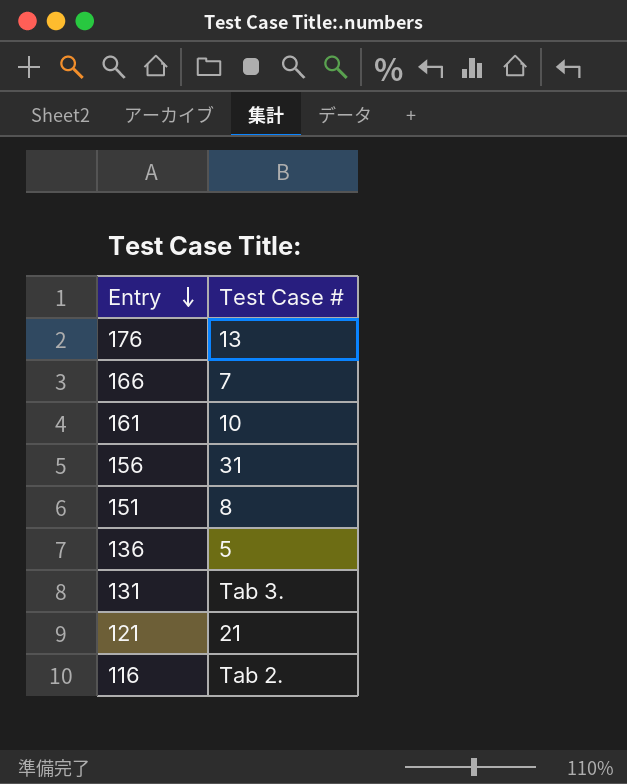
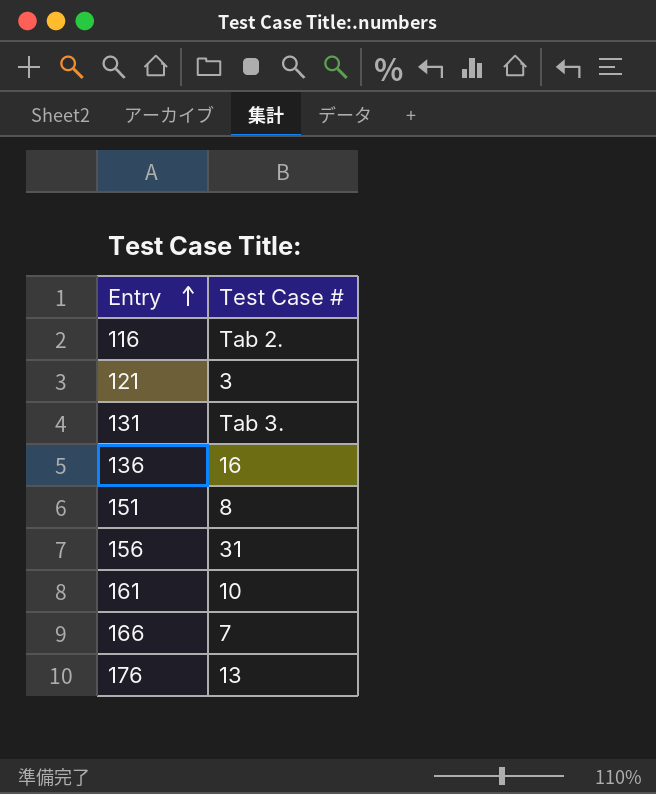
row order: Entry descending -> Entry ascending
121 | Test Case #: 21 -> 3
136 | Test Case #: 5 -> 16

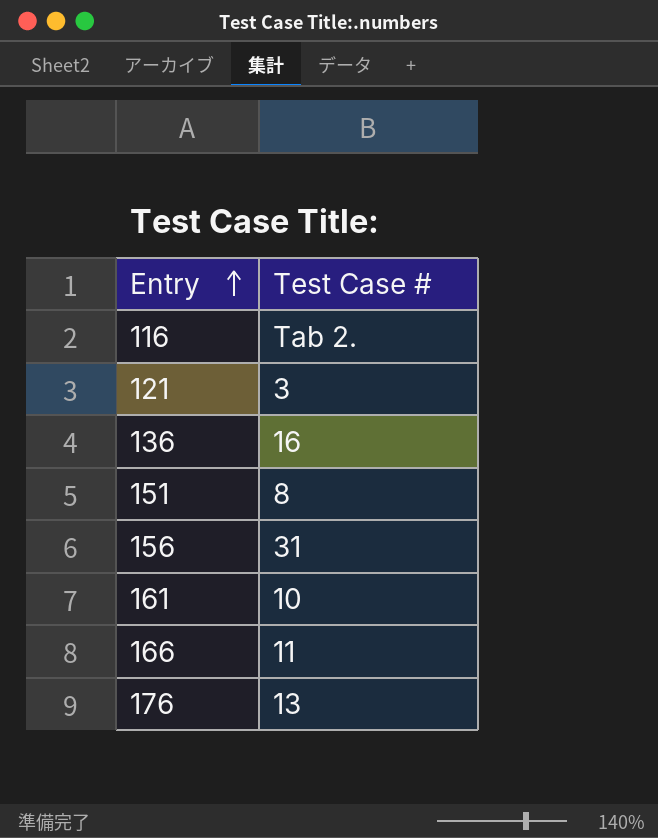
row 131: Tab 3. -> none
166 | Test Case #: 7 -> 11

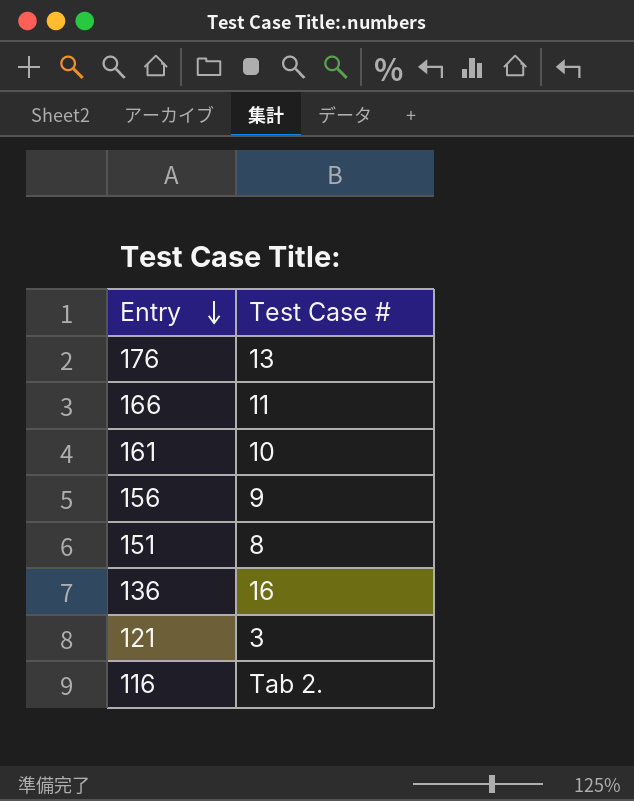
row order: Entry ascending -> Entry descending
156 | Test Case #: 31 -> 9

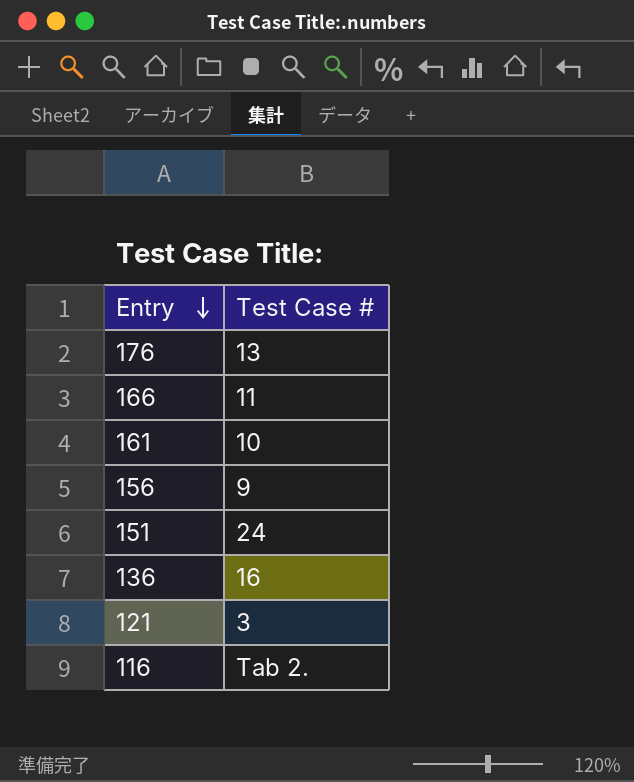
151 | Test Case #: 8 -> 24

